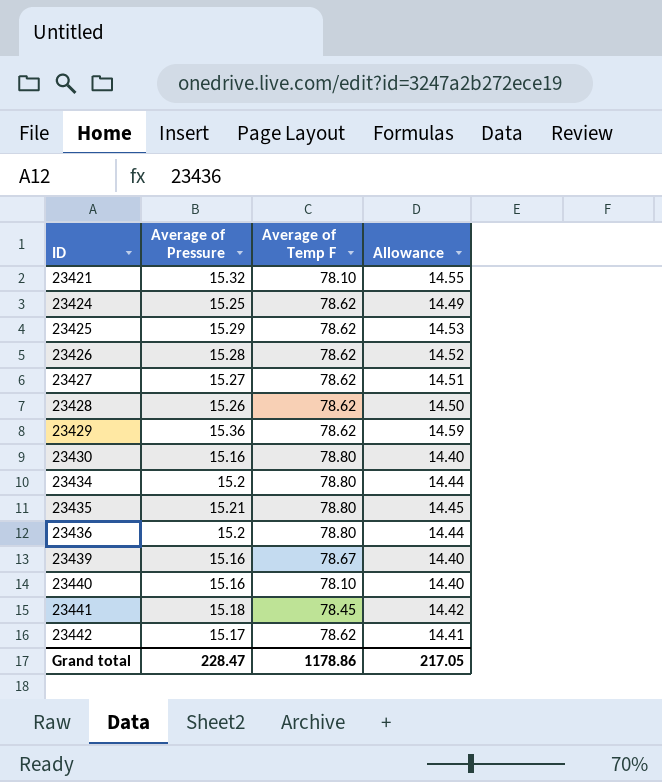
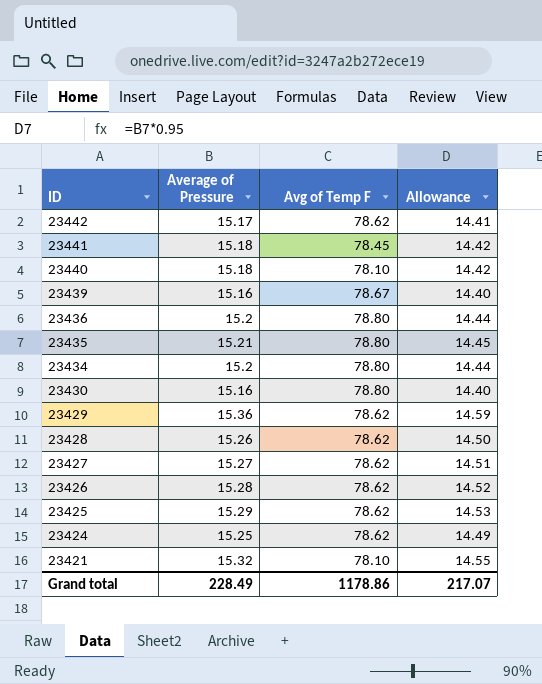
row order: ID ascending -> ID descending
column name: Average of Temp F -> Avg of Temp F
23440 | Average of Pressure: 15.16 -> 15.18
23440 | Allowance: 14.40 -> 14.42
Grand total | Average of Pressure: 228.47 -> 228.49
Grand total | Allowance: 217.05 -> 217.07

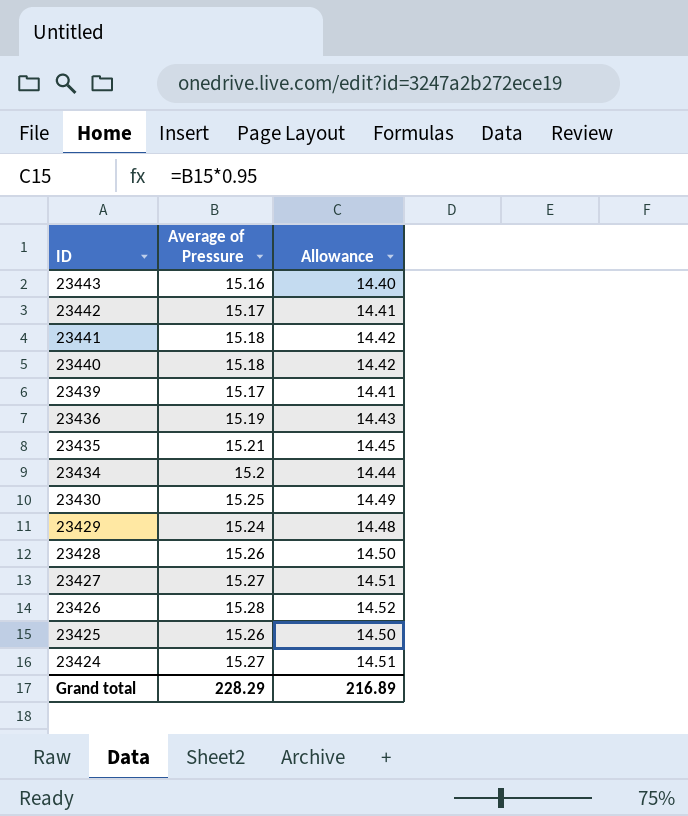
column Avg of Temp F | position: 3 -> none
row 23421: 15.32 | 78.10 | 14.55 -> none
row 23443: none -> 15.16 | 14.40
23439 | Average of Pressure: 15.16 -> 15.17
23439 | Allowance: 14.40 -> 14.41
23436 | Average of Pressure: 15.2 -> 15.19
23436 | Allowance: 14.44 -> 14.43
23430 | Average of Pressure: 15.16 -> 15.25
23430 | Allowance: 14.40 -> 14.49
23429 | Average of Pressure: 15.36 -> 15.24
23429 | Allowance: 14.59 -> 14.48
23425 | Average of Pressure: 15.29 -> 15.26
23425 | Allowance: 14.53 -> 14.50
23424 | Average of Pressure: 15.25 -> 15.27
23424 | Allowance: 14.49 -> 14.51
Grand total | Average of Pressure: 228.49 -> 228.29
Grand total | Allowance: 217.07 -> 216.89

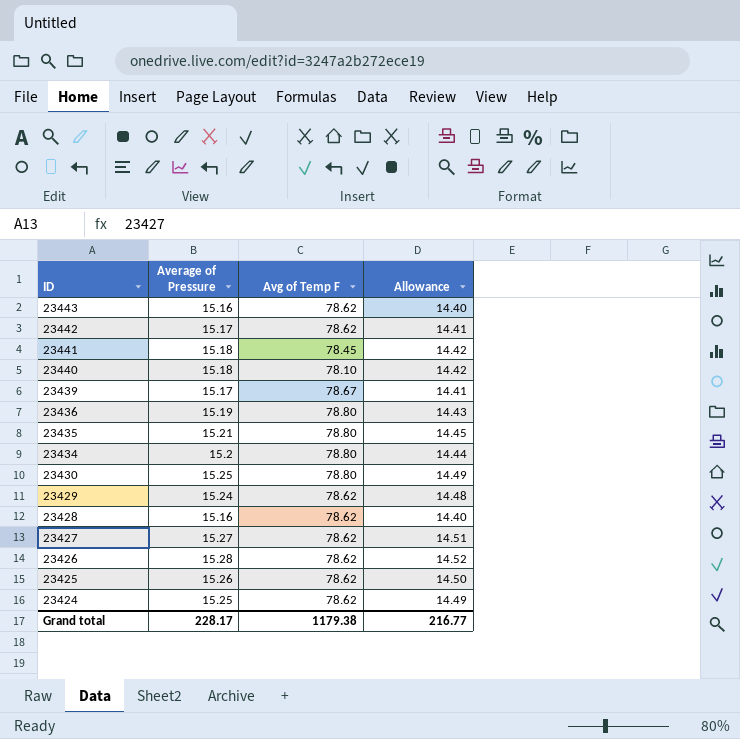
column Avg of Temp F | position: none -> 3
23428 | Average of Pressure: 15.26 -> 15.16
23428 | Allowance: 14.50 -> 14.40
23424 | Average of Pressure: 15.27 -> 15.25
23424 | Allowance: 14.51 -> 14.49
Grand total | Average of Pressure: 228.29 -> 228.17
Grand total | Allowance: 216.89 -> 216.77

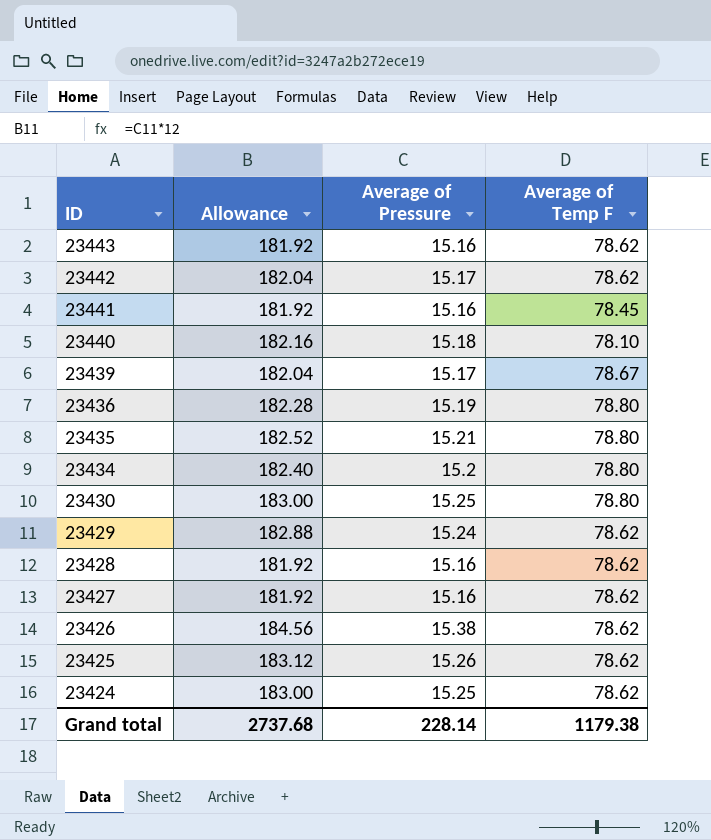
column Allowance | formula: [Average of Pressure] * 0.95 -> [Average of Pressure] * 12
column Allowance | position: 4 -> 2
column name: Avg of Temp F -> Average of Temp F
23441 | Average of Pressure: 15.18 -> 15.16
23427 | Average of Pressure: 15.27 -> 15.16
23426 | Average of Pressure: 15.28 -> 15.38
Grand total | Allowance: 216.77 -> 2737.68
Grand total | Average of Pressure: 228.17 -> 228.14

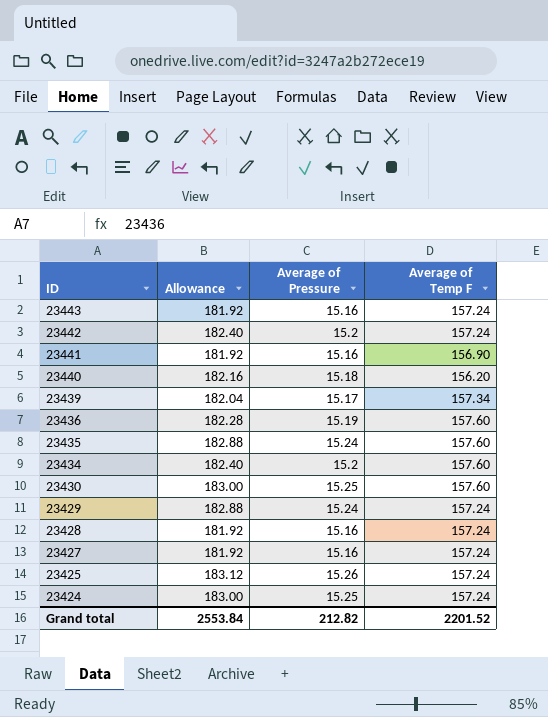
row 23426: 184.56 | 15.38 | 78.62 -> none
23443 | Average of Temp F: 78.62 -> 157.24
23442 | Allowance: 182.04 -> 182.40
23442 | Average of Pressure: 15.17 -> 15.2
23442 | Average of Temp F: 78.62 -> 157.24
23441 | Average of Temp F: 78.45 -> 156.90
23440 | Average of Temp F: 78.10 -> 156.20
23439 | Average of Temp F: 78.67 -> 157.34
23436 | Average of Temp F: 78.80 -> 157.60
23435 | Allowance: 182.52 -> 182.88
23435 | Average of Pressure: 15.21 -> 15.24
23435 | Average of Temp F: 78.80 -> 157.60
23434 | Average of Temp F: 78.80 -> 157.60
23430 | Average of Temp F: 78.80 -> 157.60
23429 | Average of Temp F: 78.62 -> 157.24
23428 | Average of Temp F: 78.62 -> 157.24
23427 | Average of Temp F: 78.62 -> 157.24
23425 | Average of Temp F: 78.62 -> 157.24
23424 | Average of Temp F: 78.62 -> 157.24
Grand total | Allowance: 2737.68 -> 2553.84
Grand total | Average of Pressure: 228.14 -> 212.82
Grand total | Average of Temp F: 1179.38 -> 2201.52

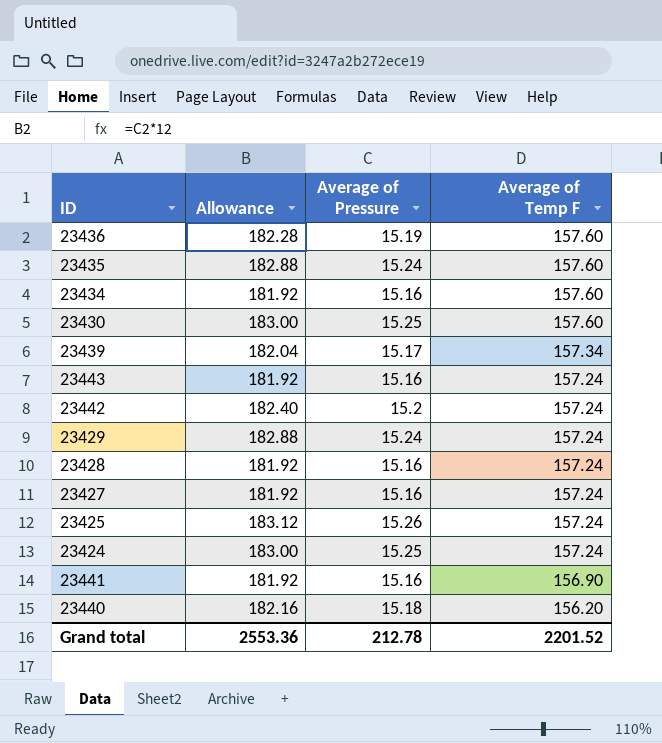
row order: ID descending -> Average of Temp F descending
23434 | Allowance: 182.40 -> 181.92
23434 | Average of Pressure: 15.2 -> 15.16
Grand total | Allowance: 2553.84 -> 2553.36
Grand total | Average of Pressure: 212.82 -> 212.78

